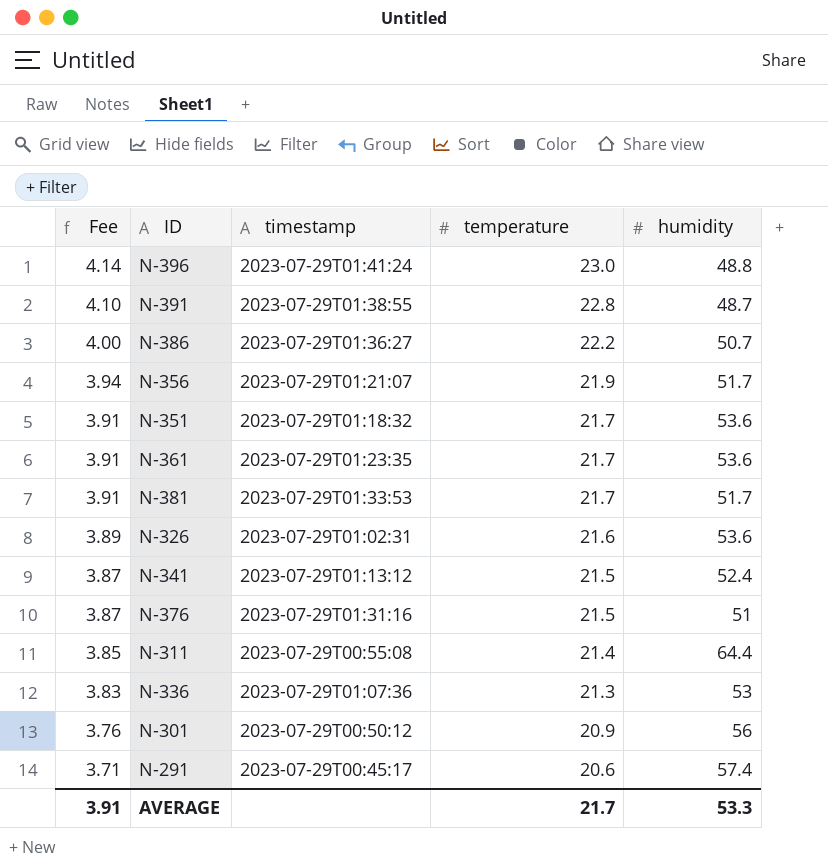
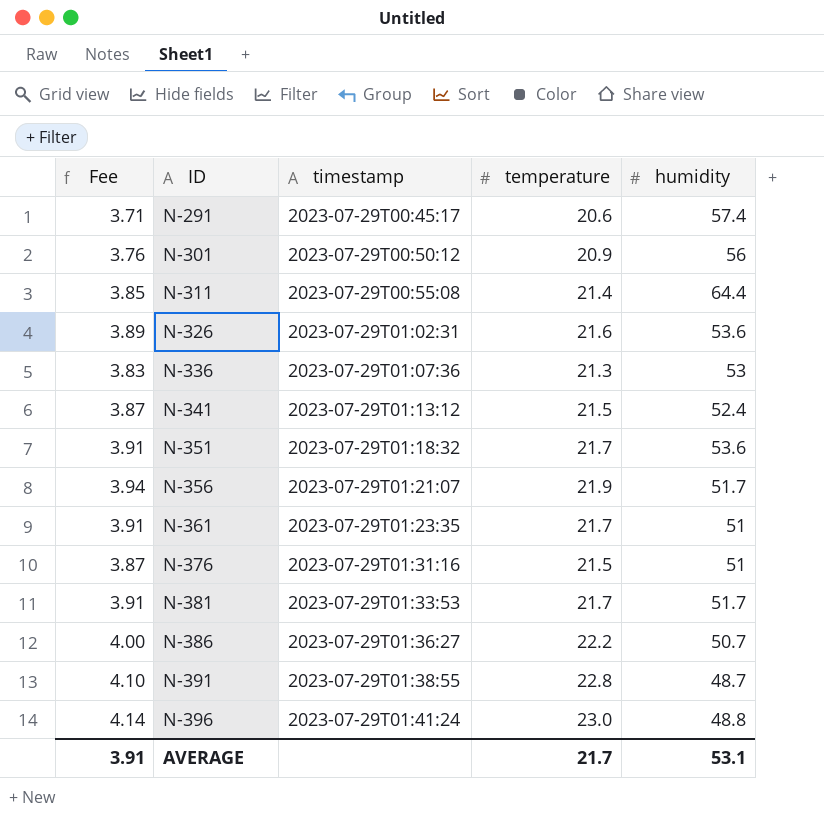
row order: Fee descending -> ID ascending
N-361 | humidity: 53.6 -> 51
AVERAGE | humidity: 53.3 -> 53.1

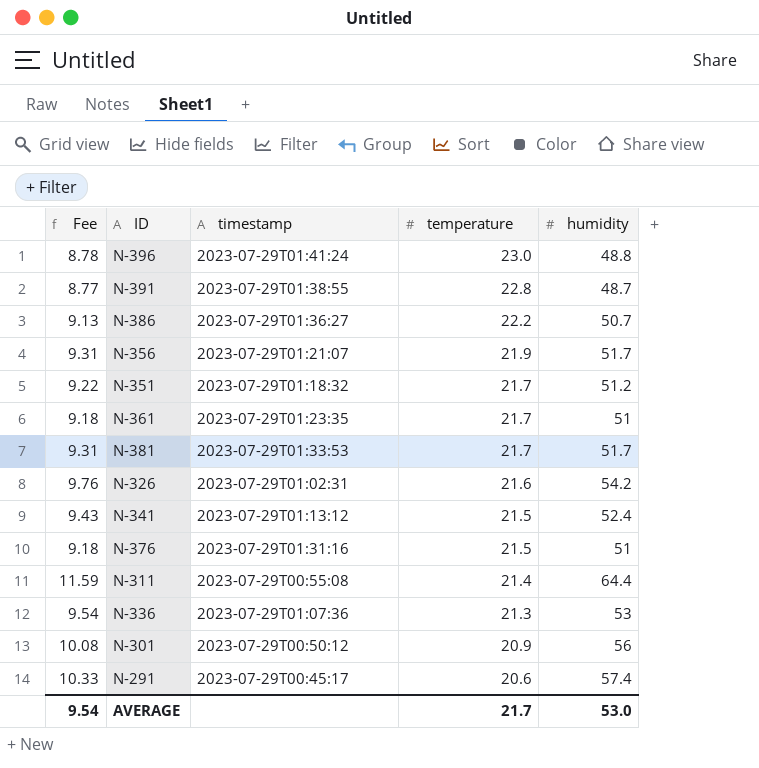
row order: ID ascending -> temperature descending
column Fee | formula: [temperature] * 0.18 -> [humidity] * 0.18
N-351 | humidity: 53.6 -> 51.2
N-326 | humidity: 53.6 -> 54.2
AVERAGE | Fee: 3.91 -> 9.54
AVERAGE | humidity: 53.1 -> 53.0

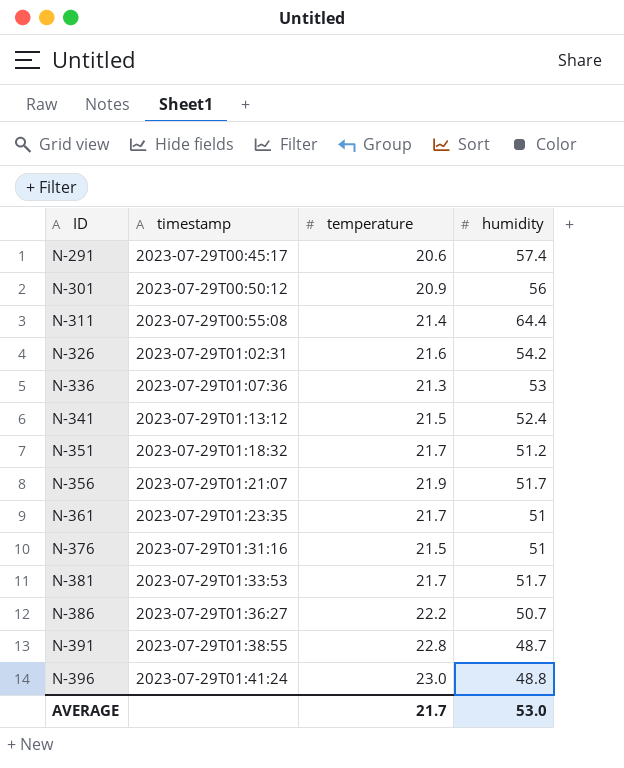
row order: temperature descending -> ID ascending
column Fee | formula: [humidity] * 0.18 -> none

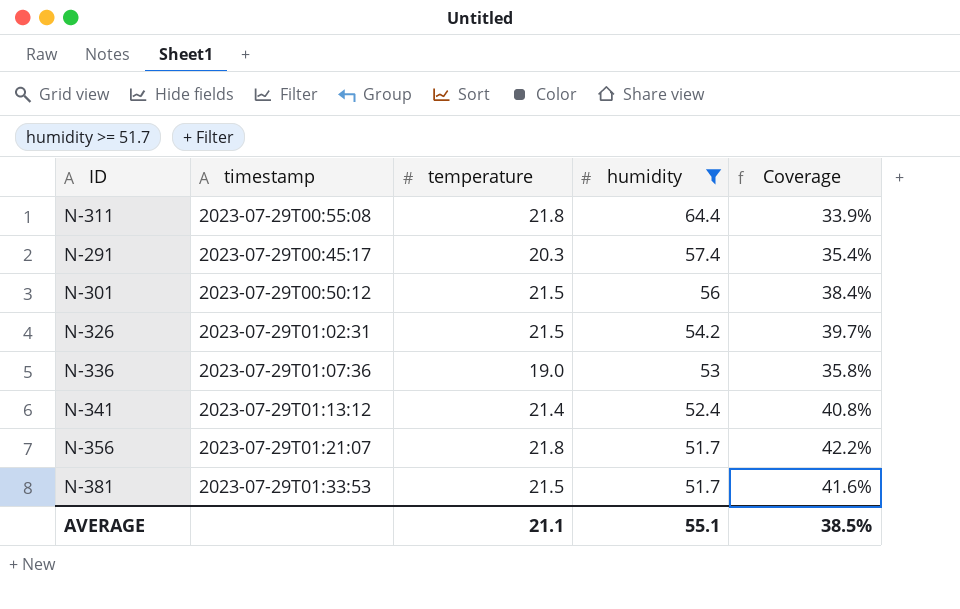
filter: none -> humidity >= 51.7
row order: ID ascending -> humidity descending
column Coverage | formula: none -> [temperature] / [humidity]
N-311 | temperature: 21.4 -> 21.8
N-291 | temperature: 20.6 -> 20.3
N-301 | temperature: 20.9 -> 21.5
N-326 | temperature: 21.6 -> 21.5
N-336 | temperature: 21.3 -> 19.0
N-341 | temperature: 21.5 -> 21.4
N-356 | temperature: 21.9 -> 21.8
N-381 | temperature: 21.7 -> 21.5
AVERAGE | temperature: 21.7 -> 21.1
AVERAGE | humidity: 53.0 -> 55.1

